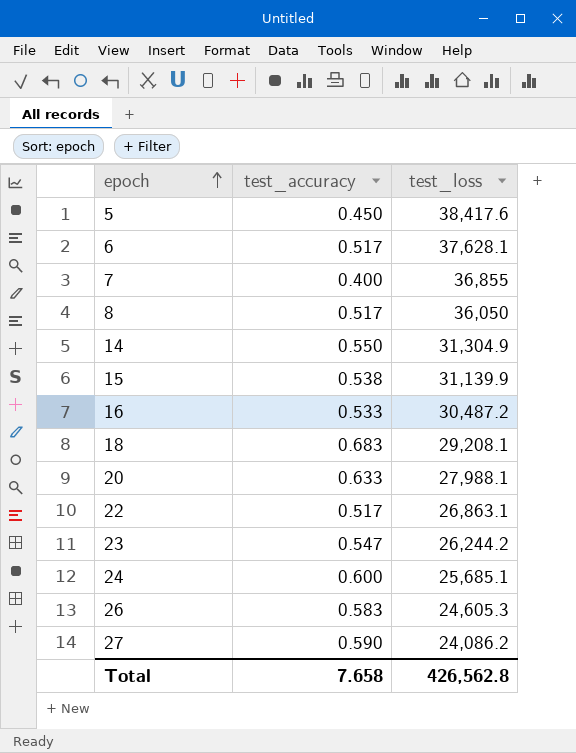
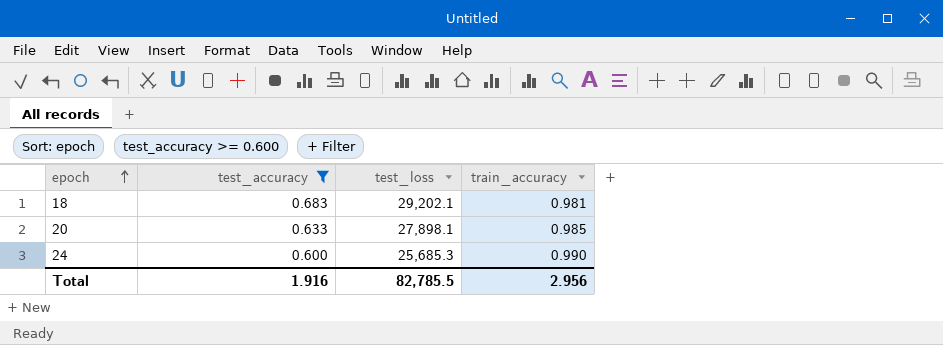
filter: none -> test_accuracy >= 0.600
column train_accuracy | position: none -> 4
18 | test_loss: 29,208.1 -> 29,202.1
20 | test_loss: 27,988.1 -> 27,898.1
24 | test_loss: 25,685.1 -> 25,685.3
Total | test_accuracy: 7.658 -> 1.916
Total | test_loss: 426,562.8 -> 82,785.5

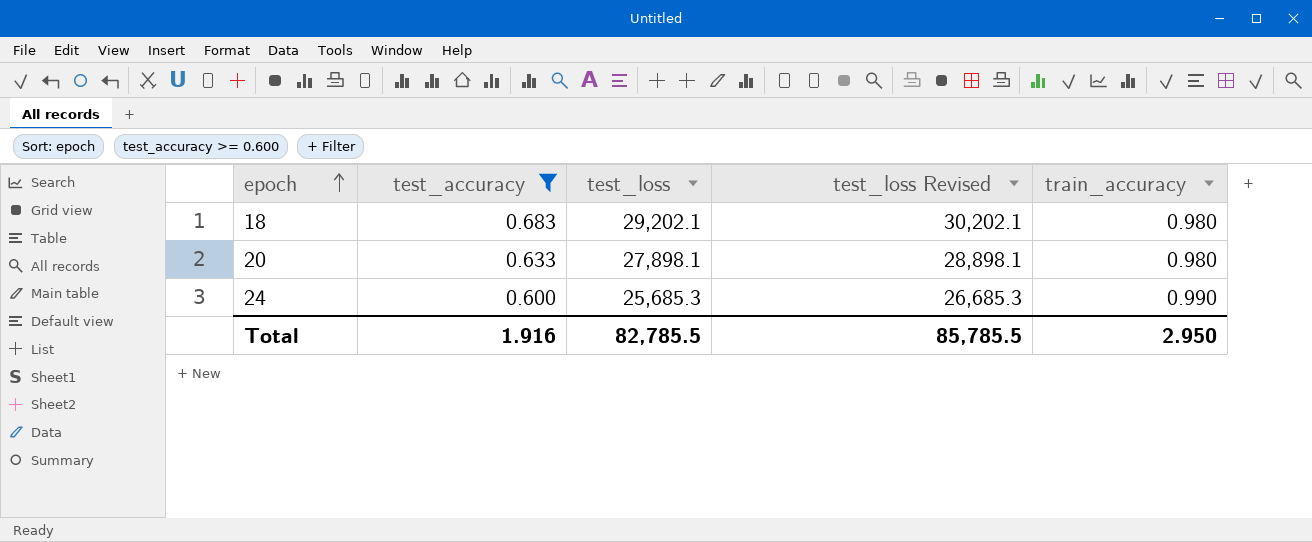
column test_loss Revised | formula: none -> [test_loss] + 1000
18 | train_accuracy: 0.981 -> 0.980
20 | train_accuracy: 0.985 -> 0.980
Total | train_accuracy: 2.956 -> 2.950

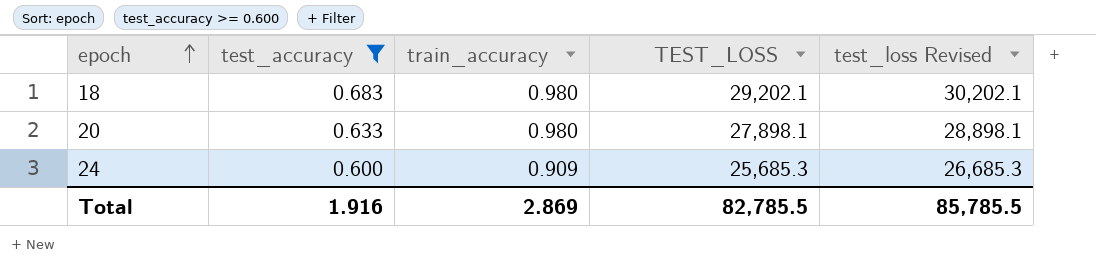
column train_accuracy | position: 5 -> 3
column name: test_loss -> TEST_LOSS
24 | train_accuracy: 0.990 -> 0.909
Total | train_accuracy: 2.950 -> 2.869

